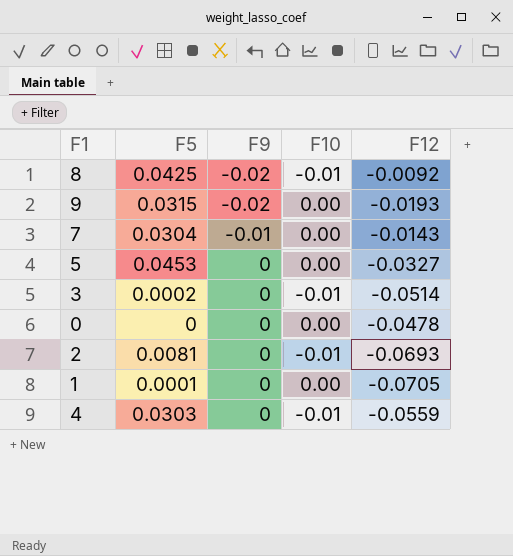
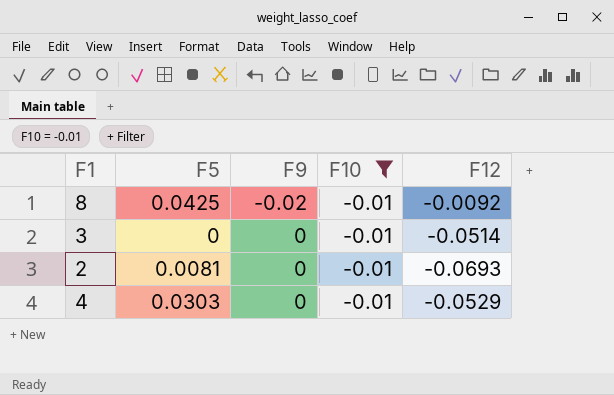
filter: none -> F10 = -0.01
3 | F5: 0.0002 -> 0
4 | F12: -0.0559 -> -0.0529

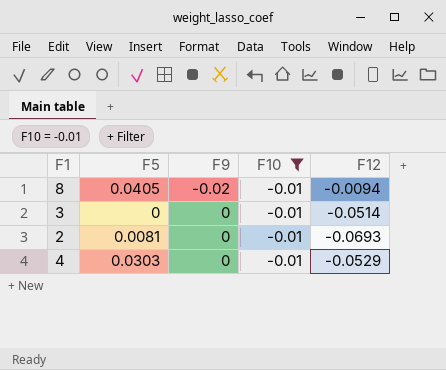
8 | F5: 0.0425 -> 0.0405
8 | F12: -0.0092 -> -0.0094

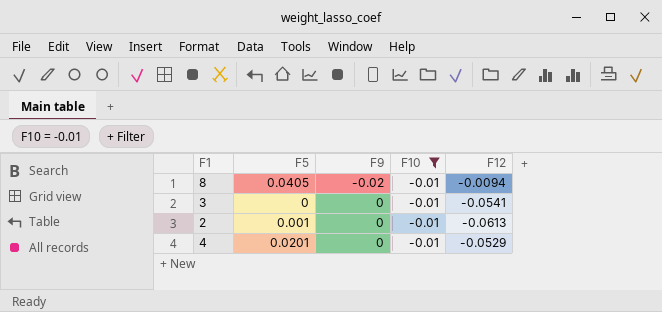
3 | F12: -0.0514 -> -0.0541
2 | F5: 0.0081 -> 0.001
2 | F12: -0.0693 -> -0.0613
4 | F5: 0.0303 -> 0.0201

